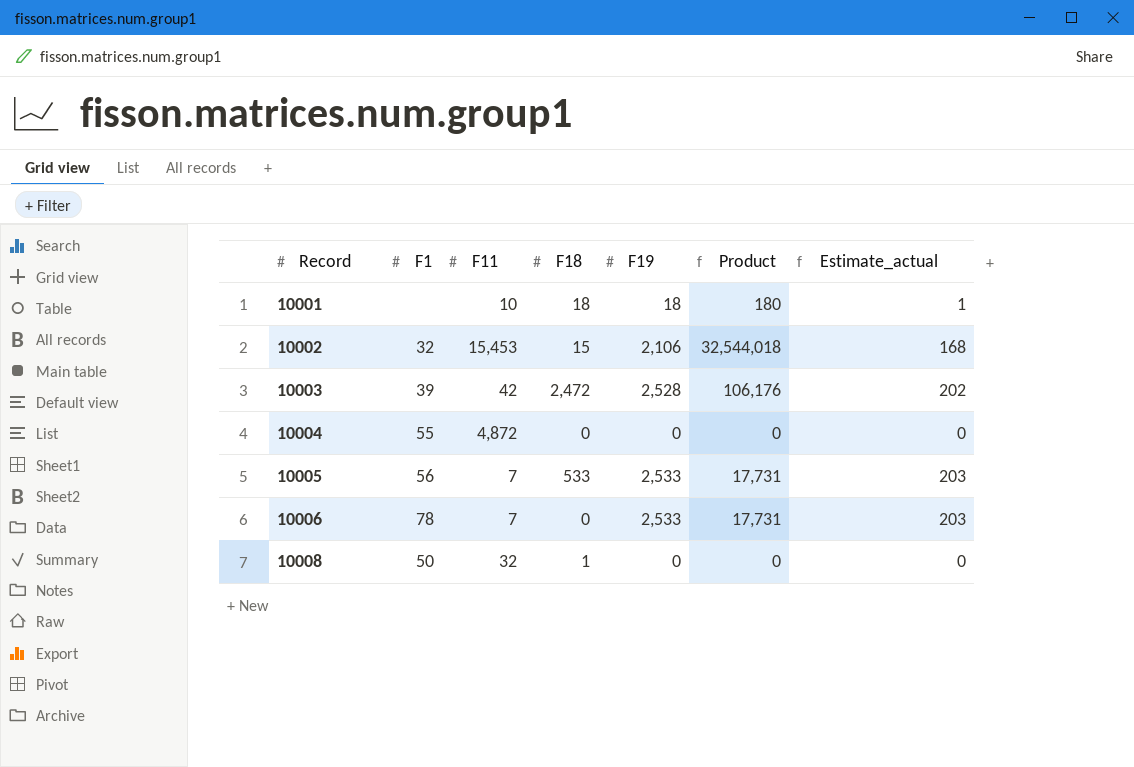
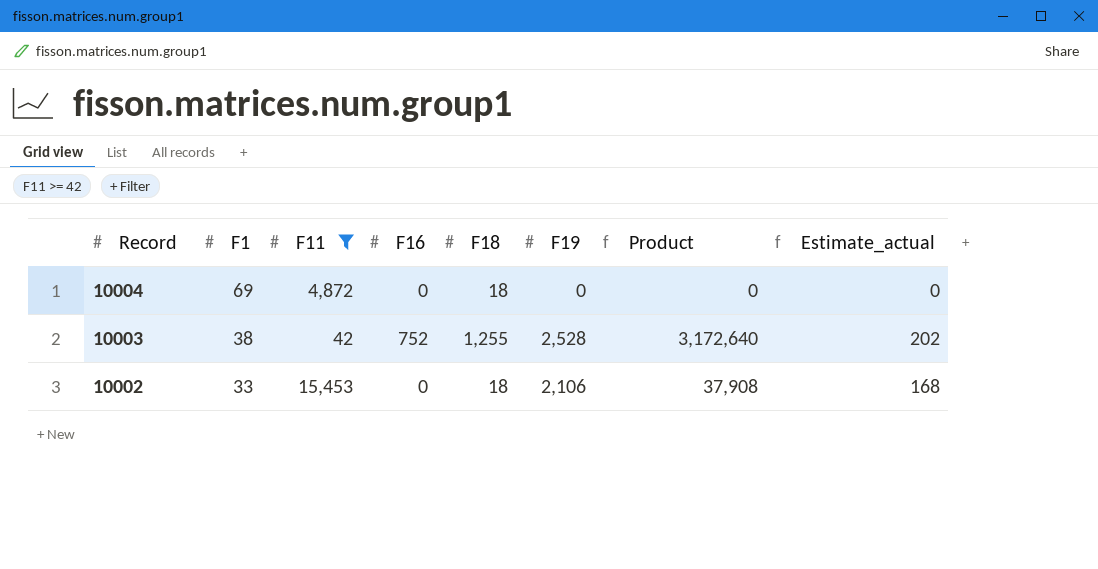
filter: none -> F11 >= 42
row order: Record ascending -> Record descending
column F16 | position: none -> 4
column Product | formula: [F11] * [F19] -> [F18] * [F19]
10004 | F1: 55 -> 69
10004 | F18: 0 -> 18
10003 | F1: 39 -> 38
10003 | F18: 2,472 -> 1,255
10002 | F1: 32 -> 33
10002 | F18: 15 -> 18

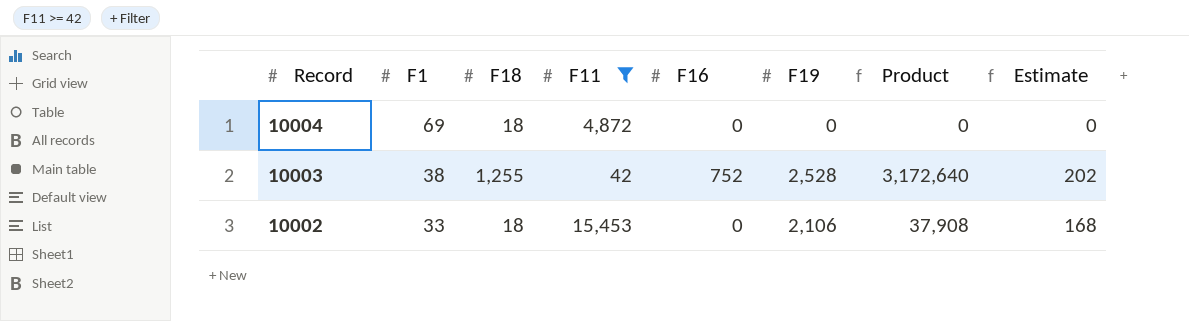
column F18 | position: 5 -> 3
column name: Estimate_actual -> Estimate

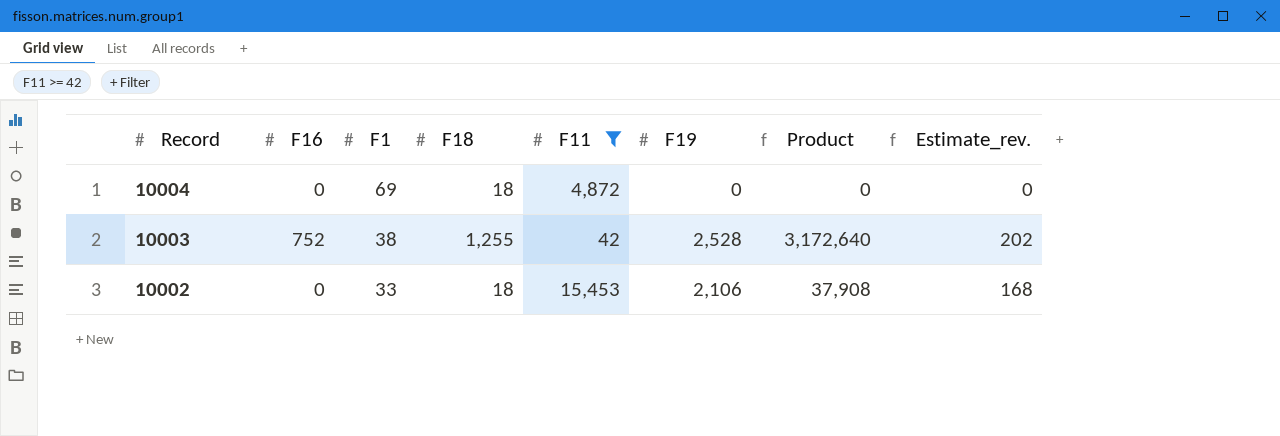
column F16 | position: 5 -> 2
column name: Estimate -> Estimate_rev.

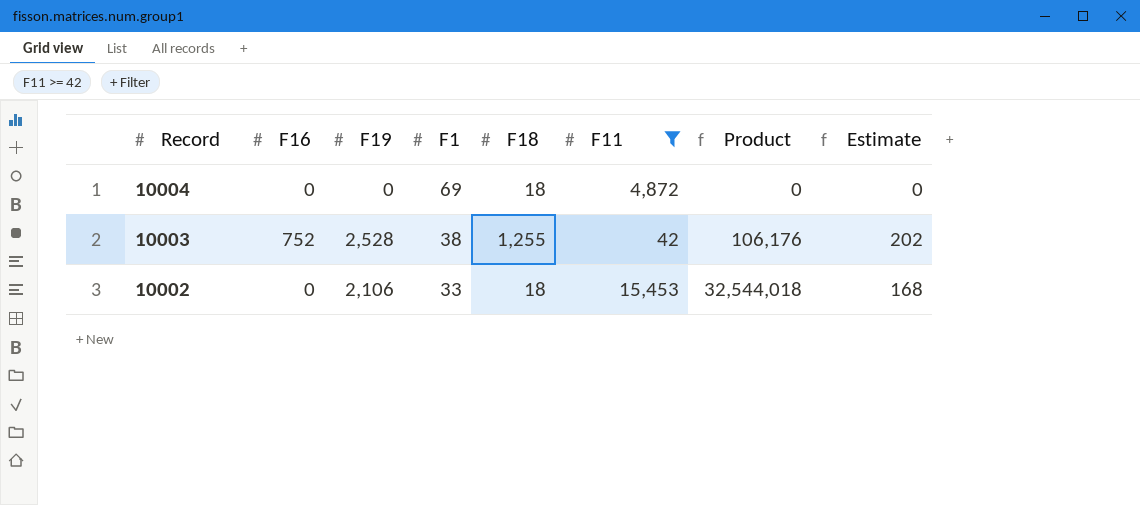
column F19 | position: 6 -> 3
column Product | formula: [F18] * [F19] -> [F19] * [F11]
column name: Estimate_rev. -> Estimate

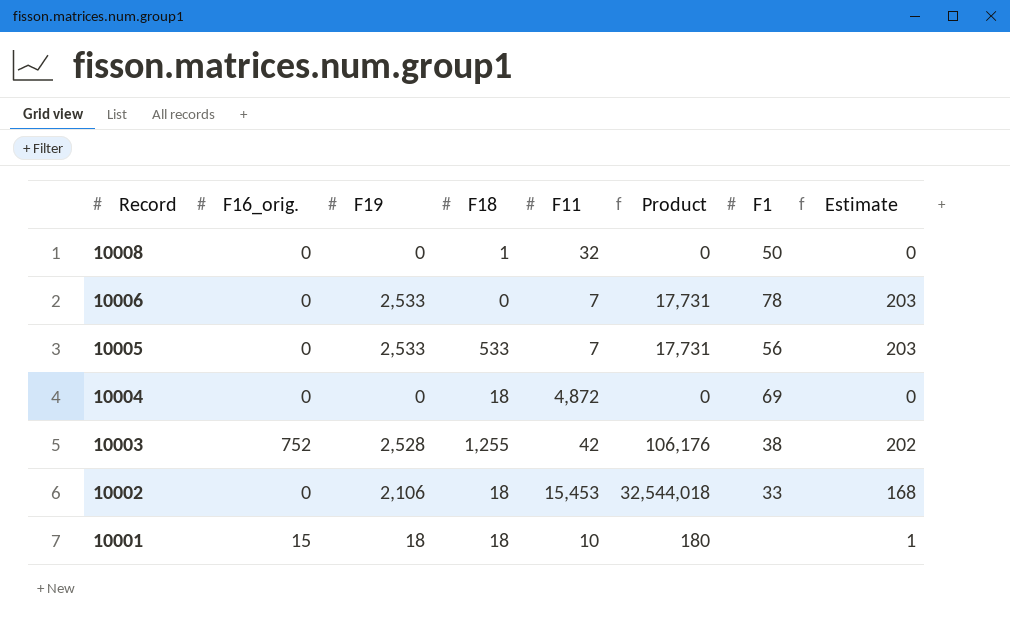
filter: F11 >= 42 -> none
column name: F16 -> F16_orig.
column F1 | position: 4 -> 7

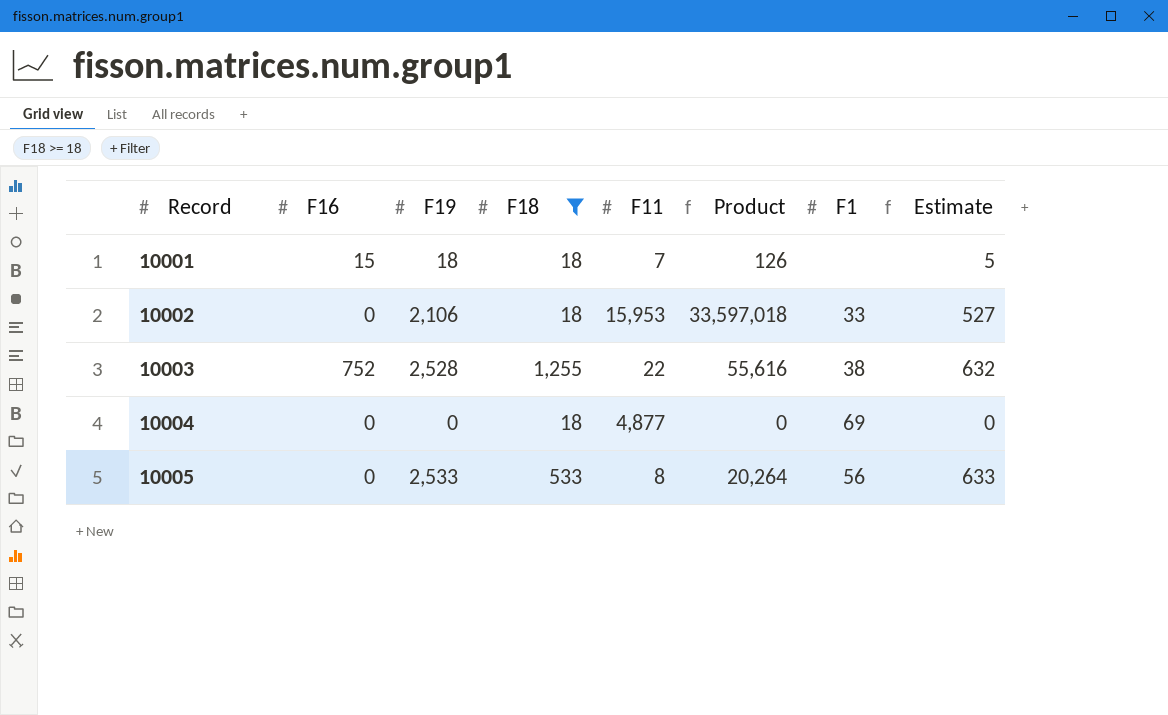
filter: none -> F18 >= 18
row order: Record descending -> Record ascending
column name: F16_orig. -> F16
column Estimate | formula: [F19] * 0.08 -> [F19] * 0.25
10001 | F11: 10 -> 7
10001 | Product: 180 -> 126
10002 | F11: 15,453 -> 15,953
10002 | Product: 32,544,018 -> 33,597,018
10003 | F11: 42 -> 22
10003 | Product: 106,176 -> 55,616
10004 | F11: 4,872 -> 4,877
10005 | F11: 7 -> 8
10005 | Product: 17,731 -> 20,264

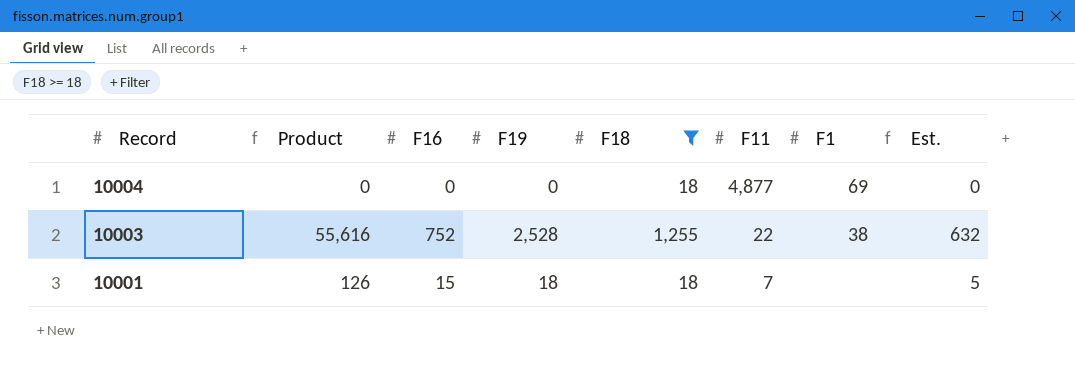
row order: Record ascending -> Record descending
column Product | position: 6 -> 2
column name: Estimate -> Est.
row 10002: 0 | 2,106 | 18 | 15,953 | 33,597,018 | 33 | 527 -> none
row 10005: 0 | 2,533 | 533 | 8 | 20,264 | 56 | 633 -> none

